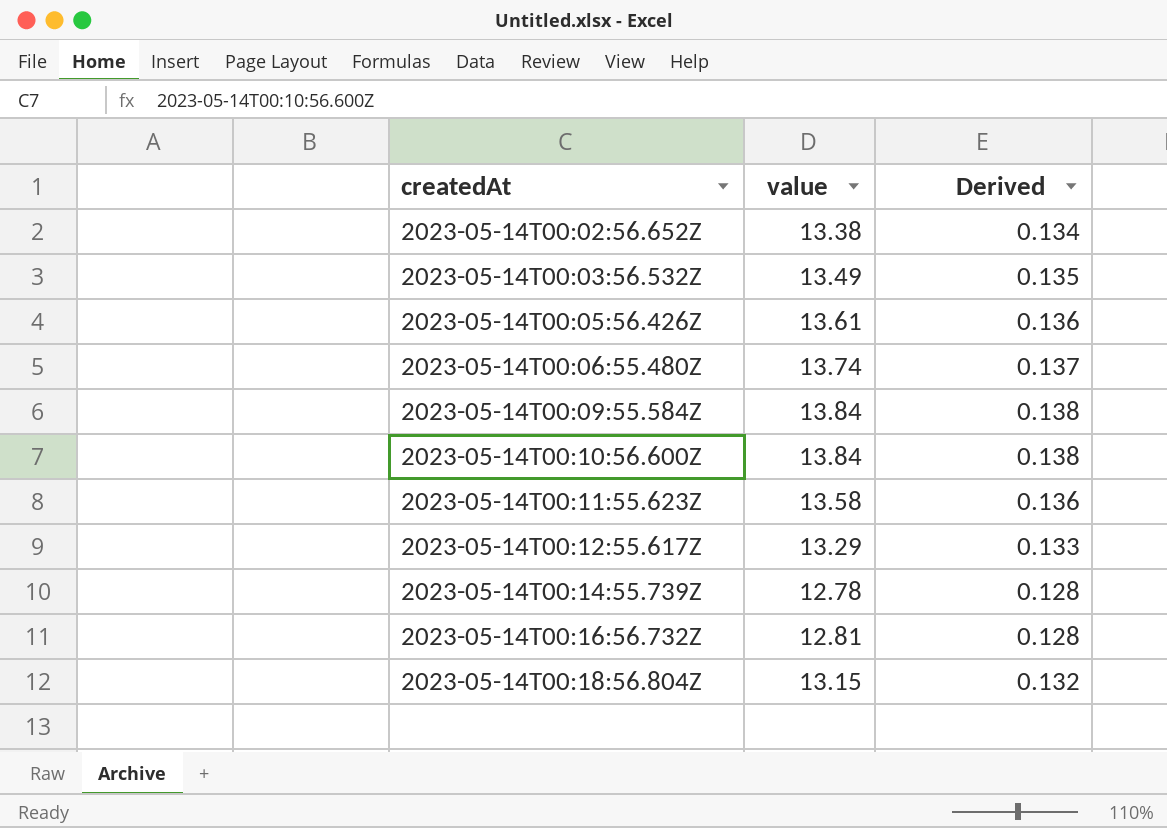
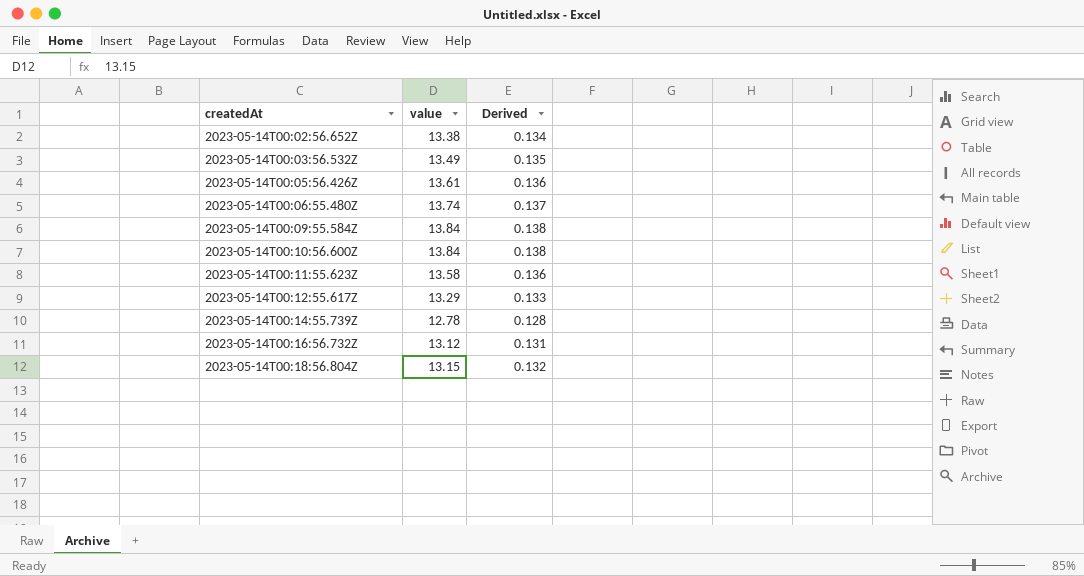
2023-05-14T00:16:56.732Z | value: 12.81 -> 13.12
2023-05-14T00:16:56.732Z | Derived: 0.128 -> 0.131

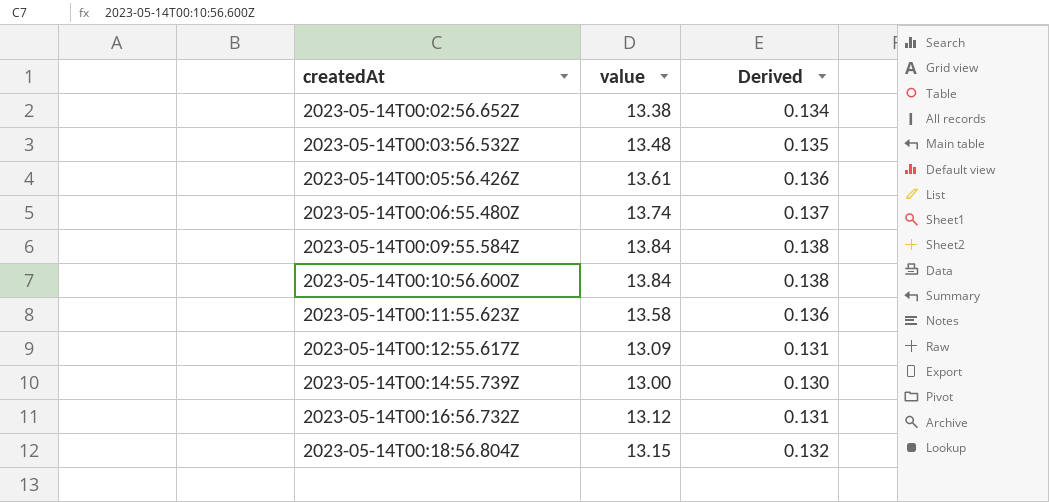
2023-05-14T00:03:56.532Z | value: 13.49 -> 13.48
2023-05-14T00:12:55.617Z | value: 13.29 -> 13.09
2023-05-14T00:12:55.617Z | Derived: 0.133 -> 0.131
2023-05-14T00:14:55.739Z | value: 12.78 -> 13.00
2023-05-14T00:14:55.739Z | Derived: 0.128 -> 0.130

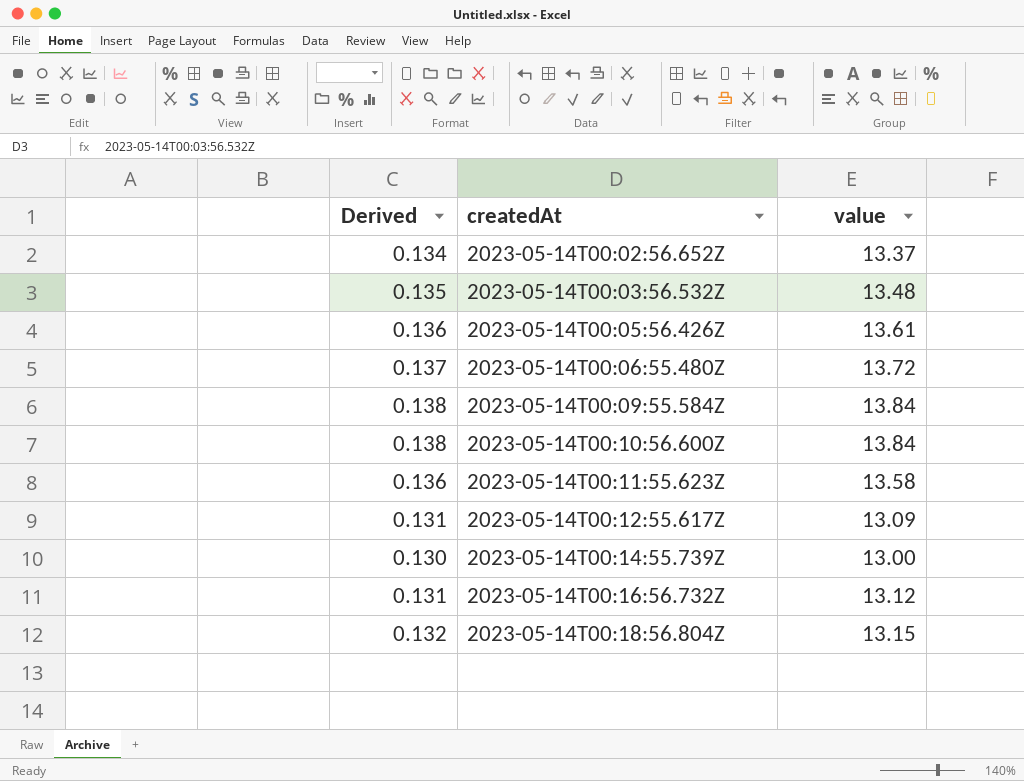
column Derived | position: 3 -> 1
2023-05-14T00:02:56.652Z | value: 13.38 -> 13.37
2023-05-14T00:06:55.480Z | value: 13.74 -> 13.72

